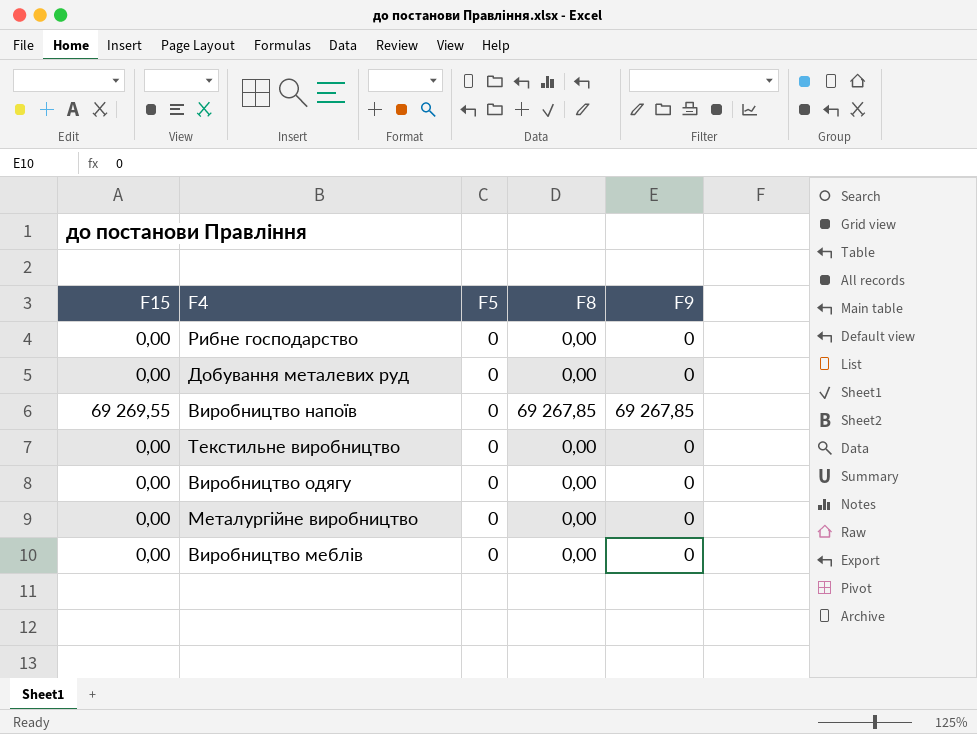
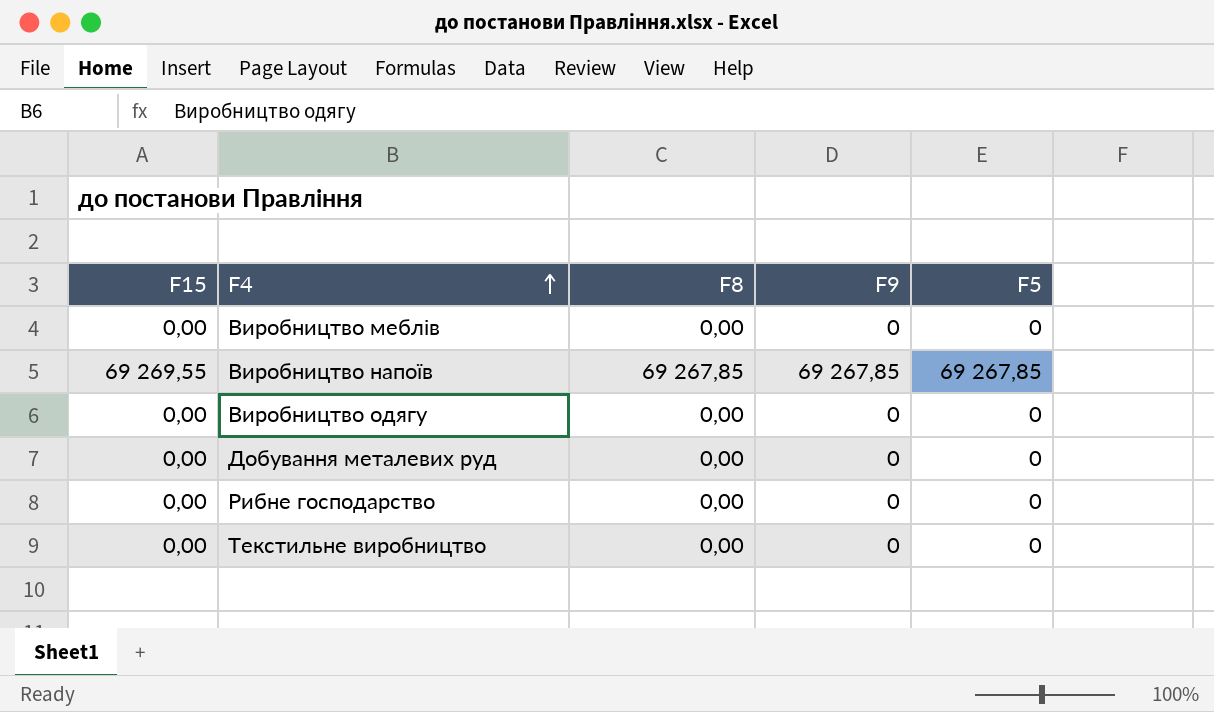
row order: none -> F4 ascending
column F5 | position: 3 -> 5
row Металургійне виробництво: 0,00 | 0 | 0,00 | 0 -> none
Виробництво напоїв | F5: 0 -> 69 267,85

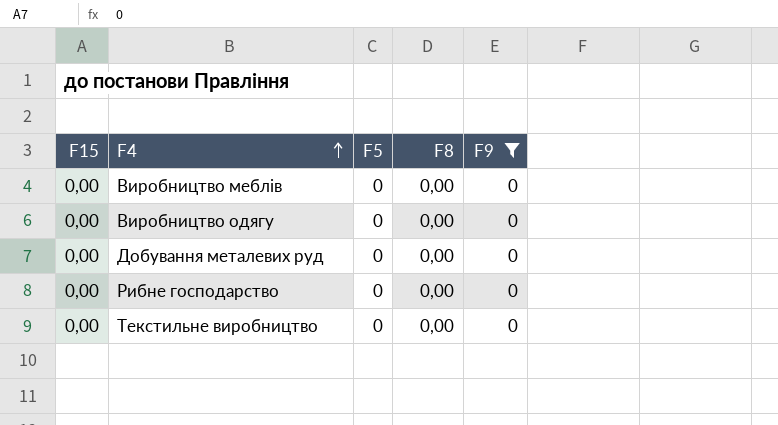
filter: none -> F9 = 0
column F5 | position: 5 -> 3

